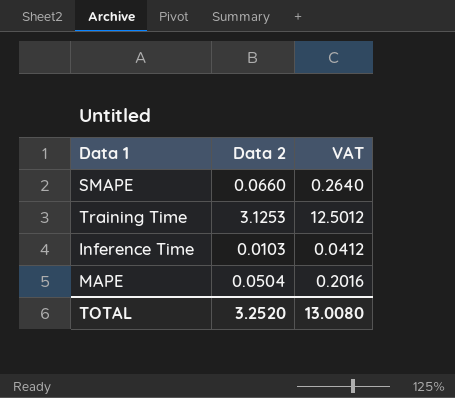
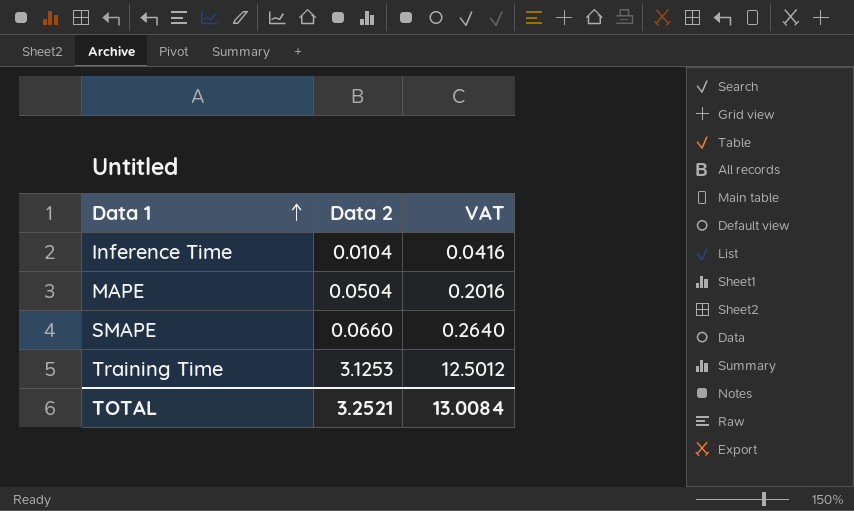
row order: none -> Data 1 ascending
Inference Time | Data 2: 0.0103 -> 0.0104
Inference Time | VAT: 0.0412 -> 0.0416
TOTAL | Data 2: 3.2520 -> 3.2521
TOTAL | VAT: 13.0080 -> 13.0084

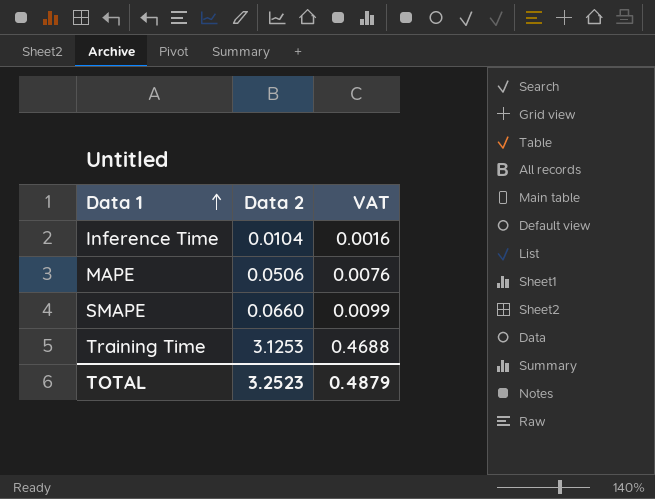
column VAT | formula: [Data 2] * 4 -> [Data 2] * 0.15
MAPE | Data 2: 0.0504 -> 0.0506
TOTAL | Data 2: 3.2521 -> 3.2523
TOTAL | VAT: 13.0084 -> 0.4879

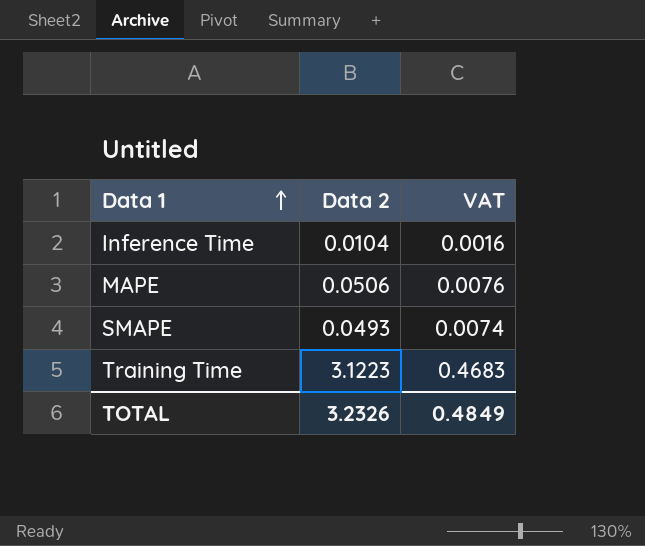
SMAPE | Data 2: 0.0660 -> 0.0493
SMAPE | VAT: 0.0099 -> 0.0074
Training Time | Data 2: 3.1253 -> 3.1223
Training Time | VAT: 0.4688 -> 0.4683
TOTAL | Data 2: 3.2523 -> 3.2326
TOTAL | VAT: 0.4879 -> 0.4849

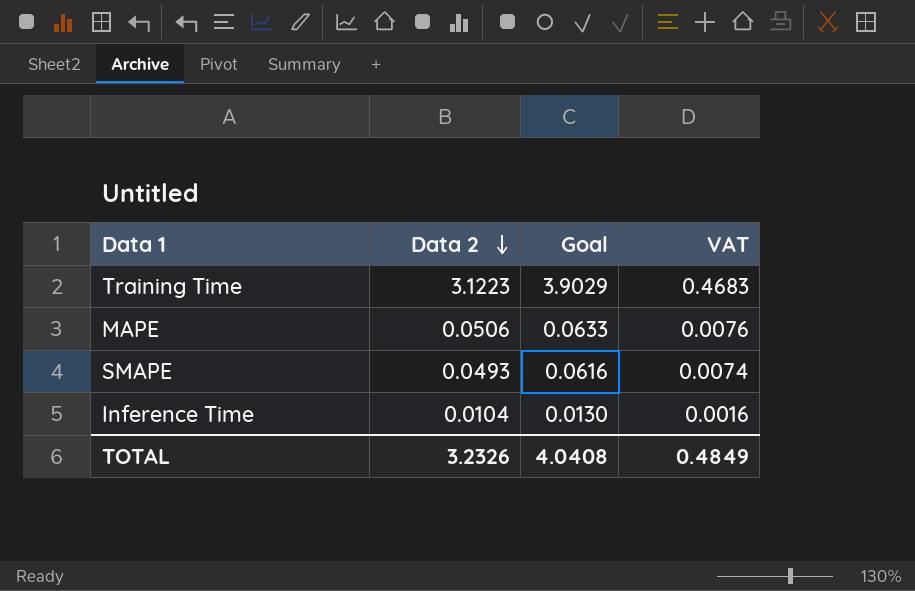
row order: Data 1 ascending -> Data 2 descending
column Goal | formula: none -> [Data 2] * 1.25

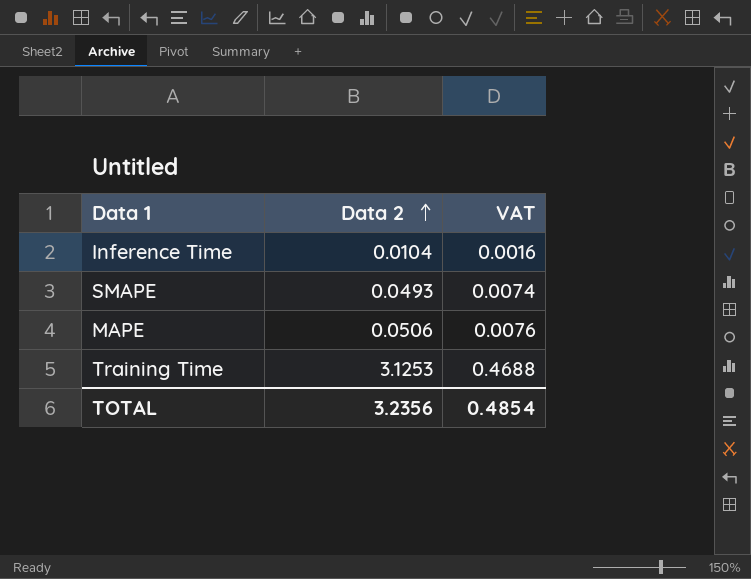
row order: Data 2 descending -> Data 2 ascending
column Goal | formula: [Data 2] * 1.25 -> none
Training Time | Data 2: 3.1223 -> 3.1253
Training Time | VAT: 0.4683 -> 0.4688
TOTAL | Data 2: 3.2326 -> 3.2356
TOTAL | VAT: 0.4849 -> 0.4854

